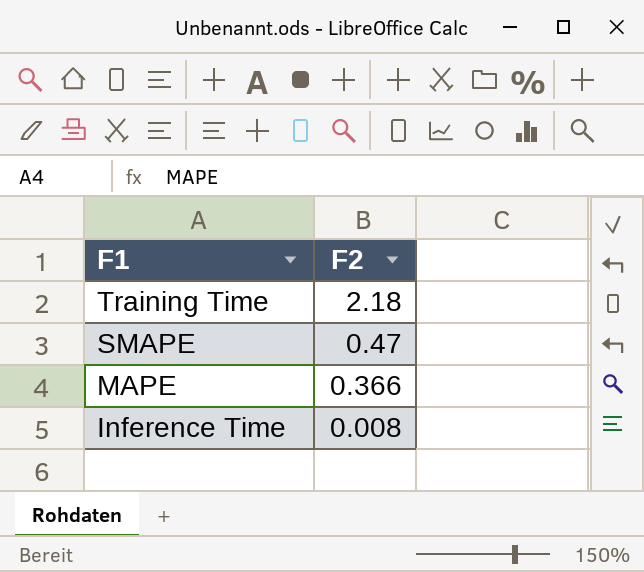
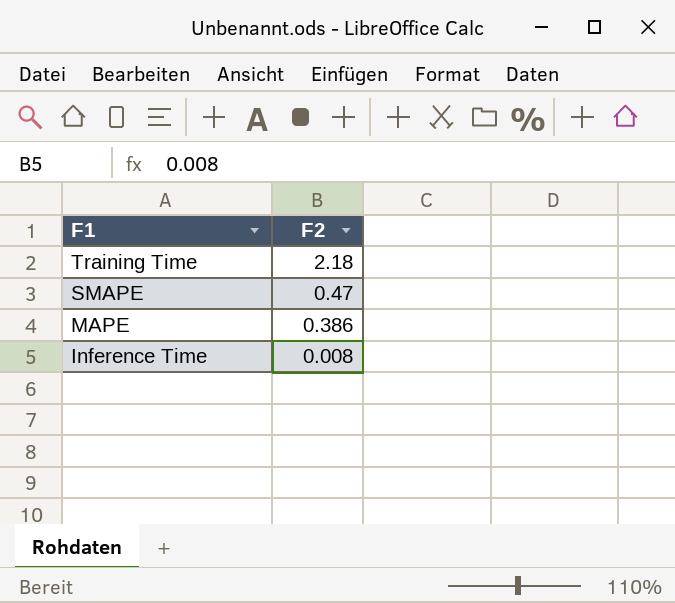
MAPE | F2: 0.366 -> 0.386

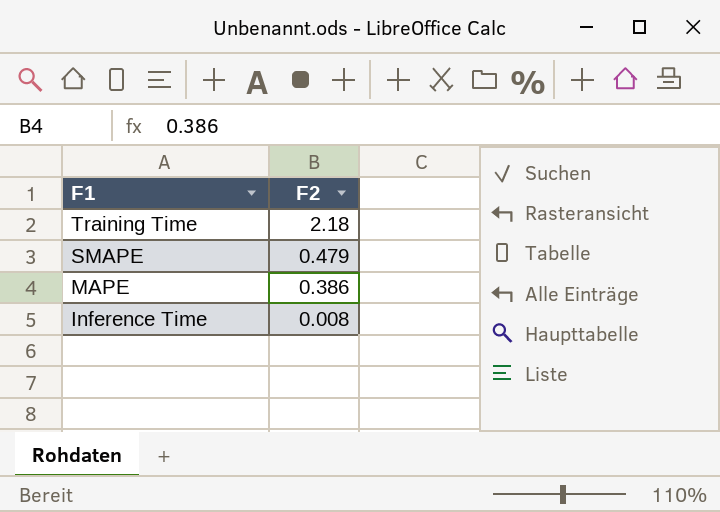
SMAPE | F2: 0.47 -> 0.479

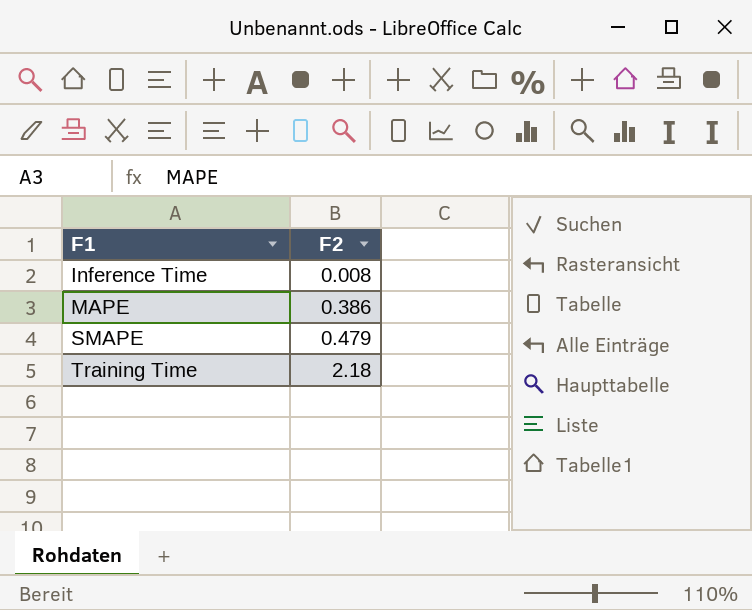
row order: F1 descending -> F1 ascending

